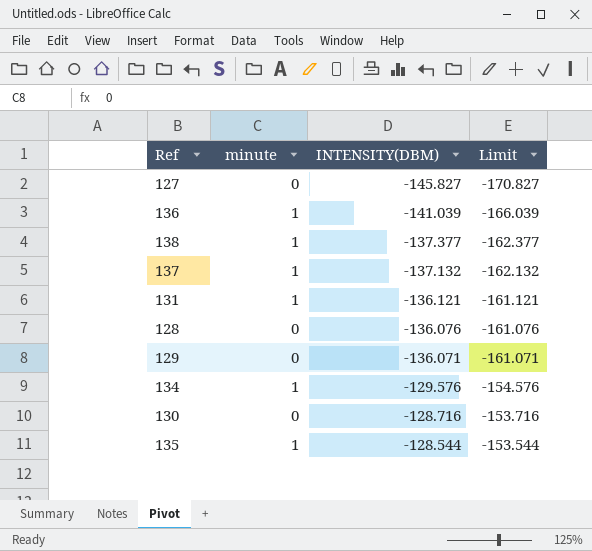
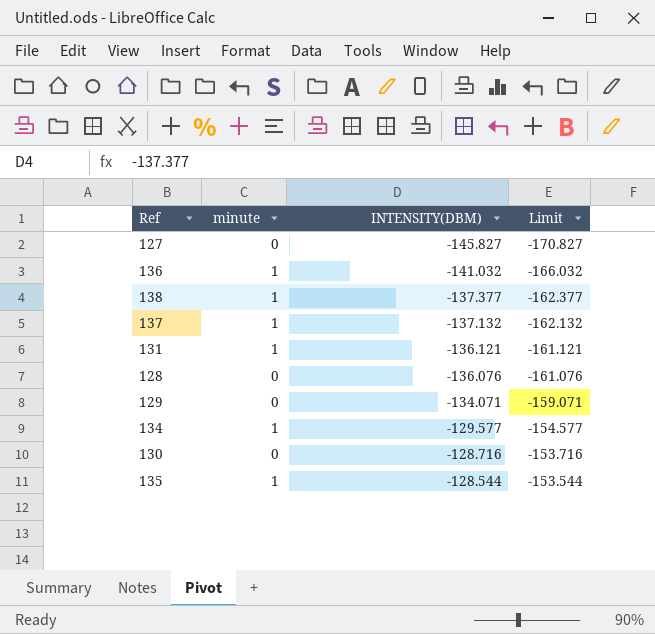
136 | INTENSITY(DBM): -141.039 -> -141.032
136 | Limit: -166.039 -> -166.032
129 | INTENSITY(DBM): -136.071 -> -134.071
129 | Limit: -161.071 -> -159.071
134 | INTENSITY(DBM): -129.576 -> -129.577
134 | Limit: -154.576 -> -154.577

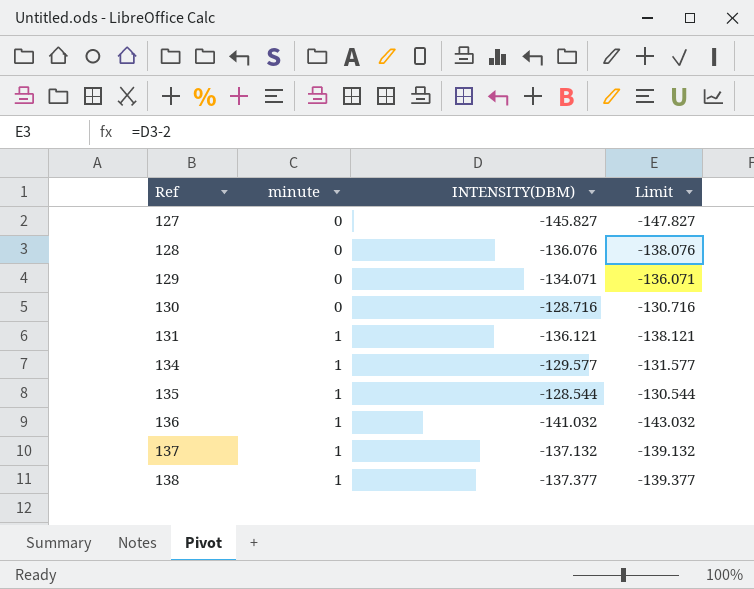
row order: INTENSITY(DBM) ascending -> Ref ascending
column Limit | formula: [INTENSITY(DBM)] - 25 -> [INTENSITY(DBM)] - 2

